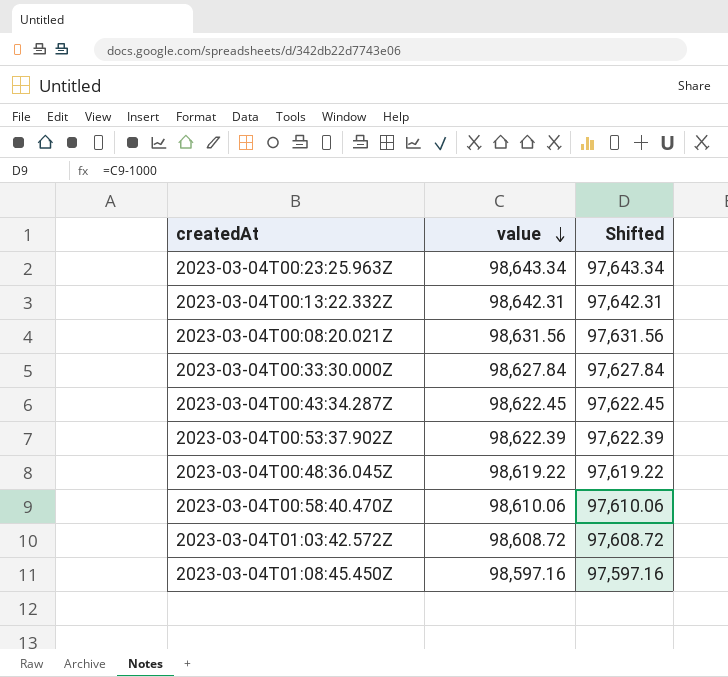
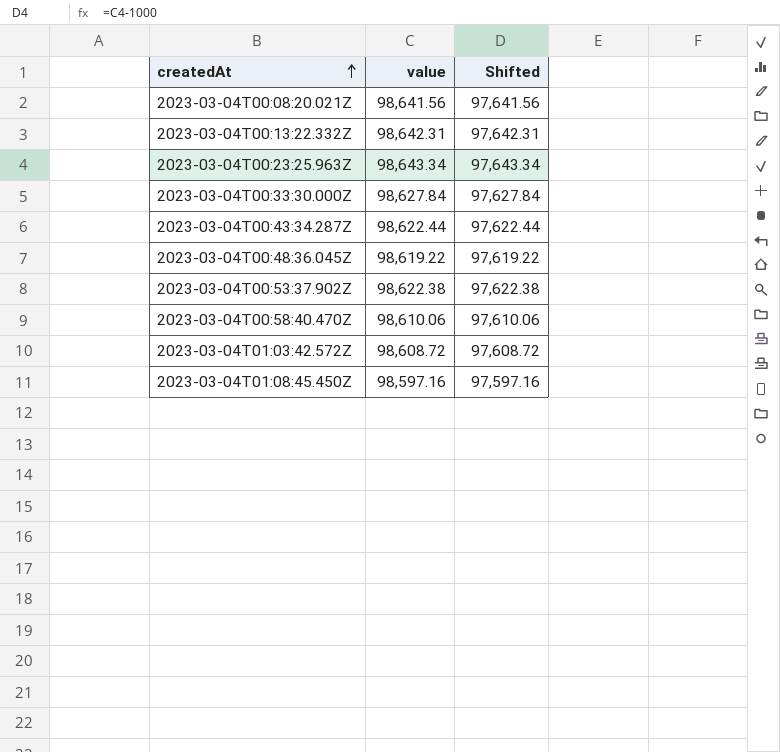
row order: value descending -> createdAt ascending
2023-03-04T00:08:20.021Z | value: 98,631.56 -> 98,641.56
2023-03-04T00:08:20.021Z | Shifted: 97,631.56 -> 97,641.56
2023-03-04T00:43:34.287Z | value: 98,622.45 -> 98,622.44
2023-03-04T00:43:34.287Z | Shifted: 97,622.45 -> 97,622.44
2023-03-04T00:53:37.902Z | value: 98,622.39 -> 98,622.38
2023-03-04T00:53:37.902Z | Shifted: 97,622.39 -> 97,622.38

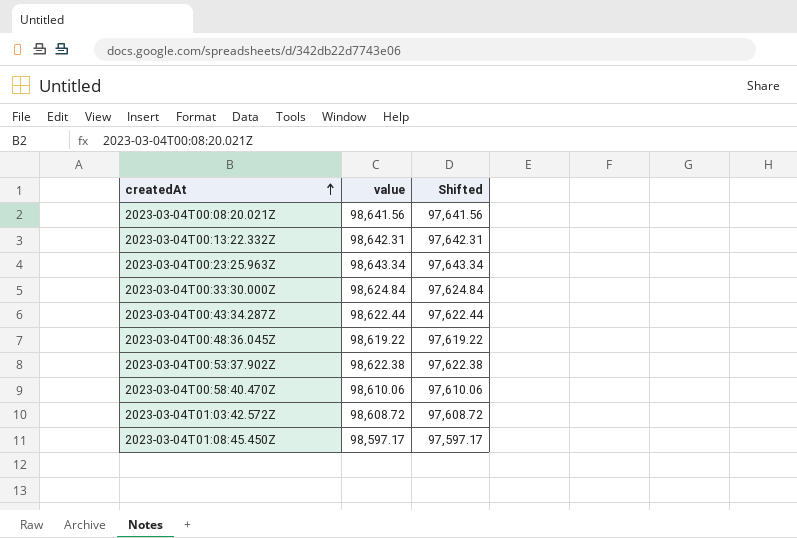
2023-03-04T00:33:30.000Z | value: 98,627.84 -> 98,624.84
2023-03-04T00:33:30.000Z | Shifted: 97,627.84 -> 97,624.84
2023-03-04T01:08:45.450Z | value: 98,597.16 -> 98,597.17
2023-03-04T01:08:45.450Z | Shifted: 97,597.16 -> 97,597.17

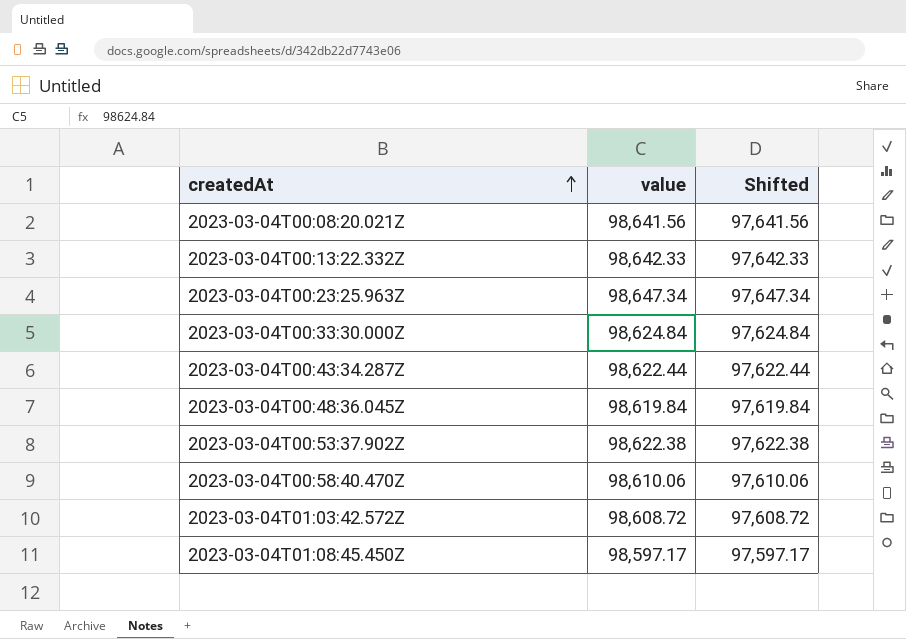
2023-03-04T00:13:22.332Z | value: 98,642.31 -> 98,642.33
2023-03-04T00:13:22.332Z | Shifted: 97,642.31 -> 97,642.33
2023-03-04T00:23:25.963Z | value: 98,643.34 -> 98,647.34
2023-03-04T00:23:25.963Z | Shifted: 97,643.34 -> 97,647.34
2023-03-04T00:48:36.045Z | value: 98,619.22 -> 98,619.84
2023-03-04T00:48:36.045Z | Shifted: 97,619.22 -> 97,619.84

